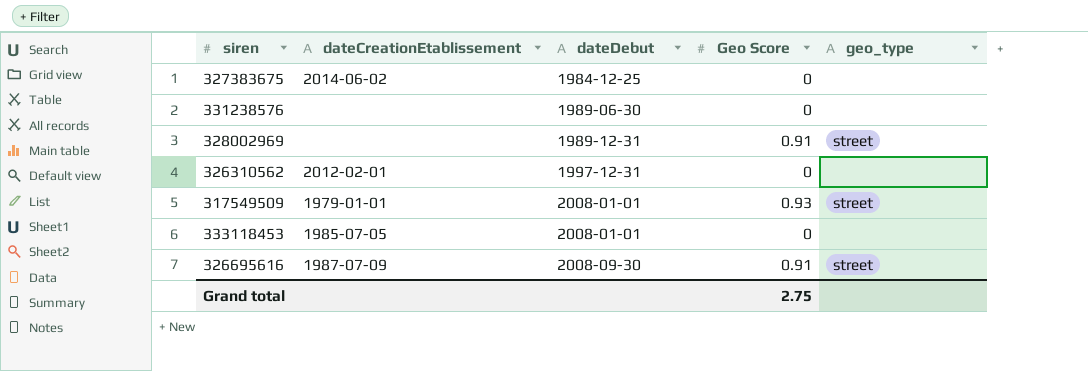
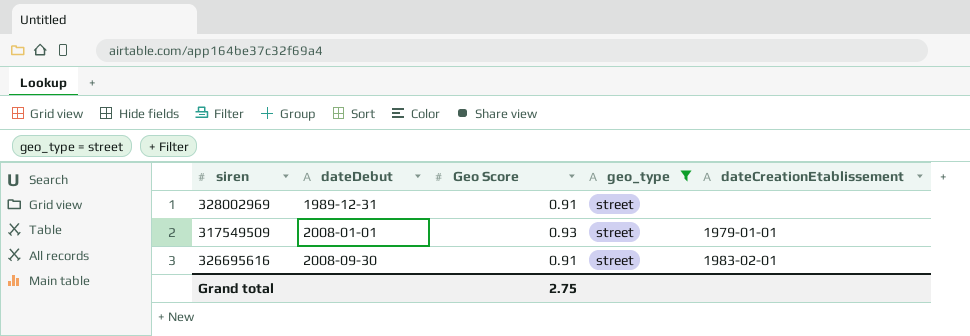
filter: none -> geo_type = street
column dateCreationEtablissement | position: 2 -> 5
326695616 | dateCreationEtablissement: 1987-07-09 -> 1983-02-01

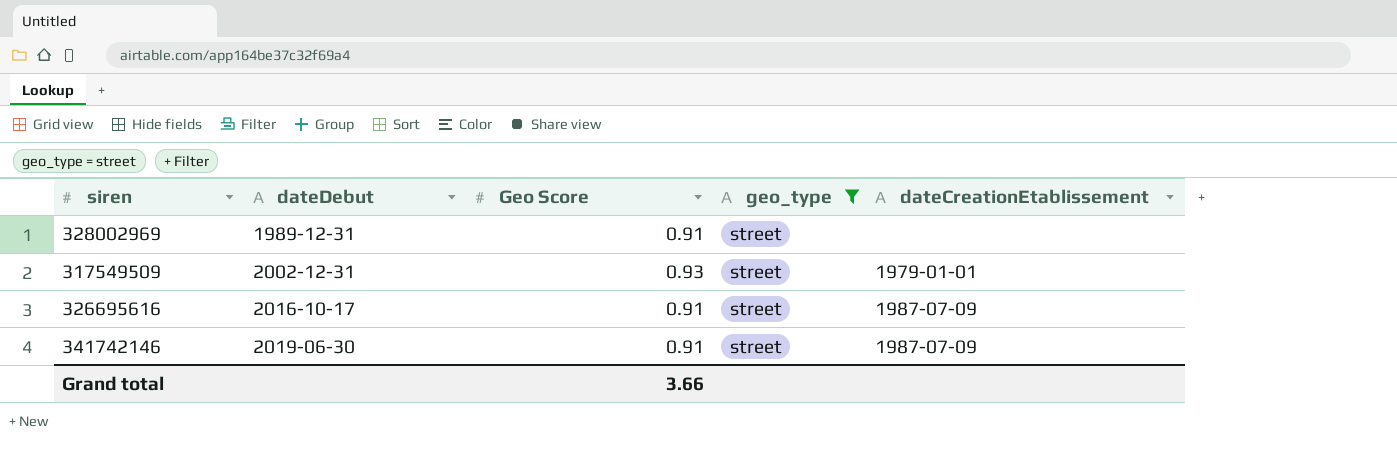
317549509 | dateDebut: 2008-01-01 -> 2002-12-31
326695616 | dateDebut: 2008-09-30 -> 2016-10-17
326695616 | dateCreationEtablissement: 1983-02-01 -> 1987-07-09
row 341742146: none -> 2019-06-30 | 0.91 | street | 1987-07-09
Grand total | Geo Score: 2.75 -> 3.66

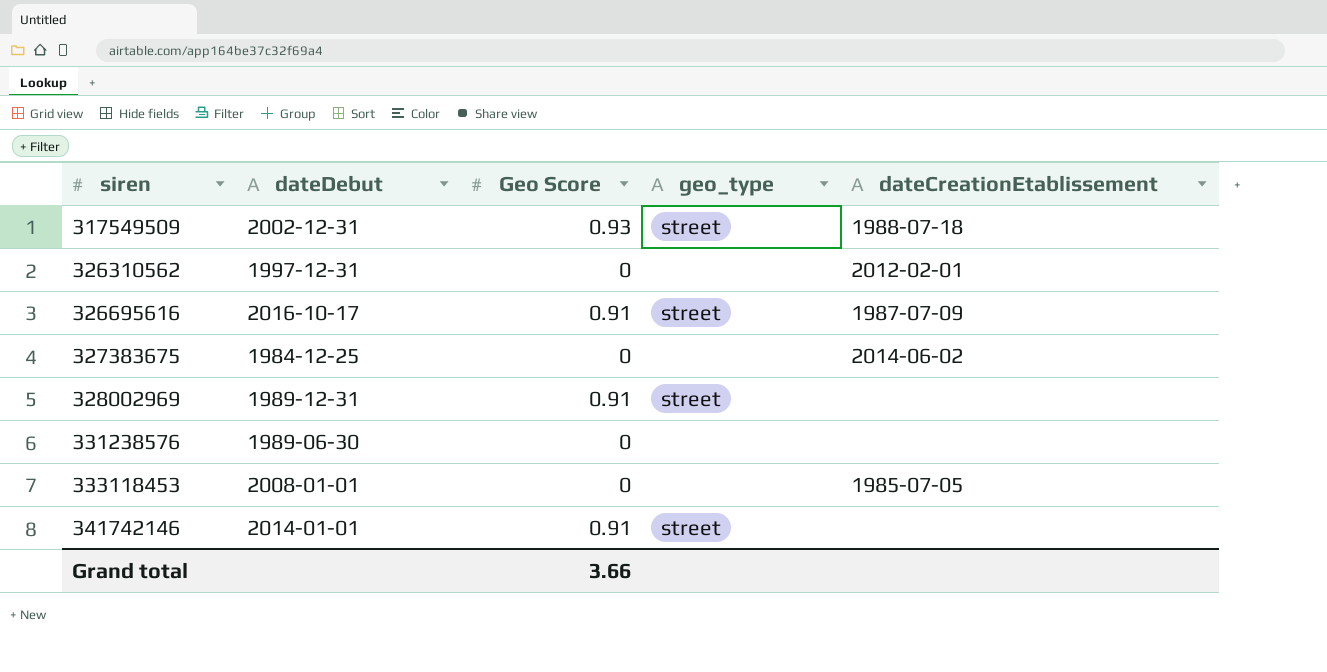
filter: geo_type = street -> none
row order: dateDebut ascending -> siren ascending
317549509 | dateCreationEtablissement: 1979-01-01 -> 1988-07-18
341742146 | dateDebut: 2019-06-30 -> 2014-01-01
341742146 | dateCreationEtablissement: 1987-07-09 -> none

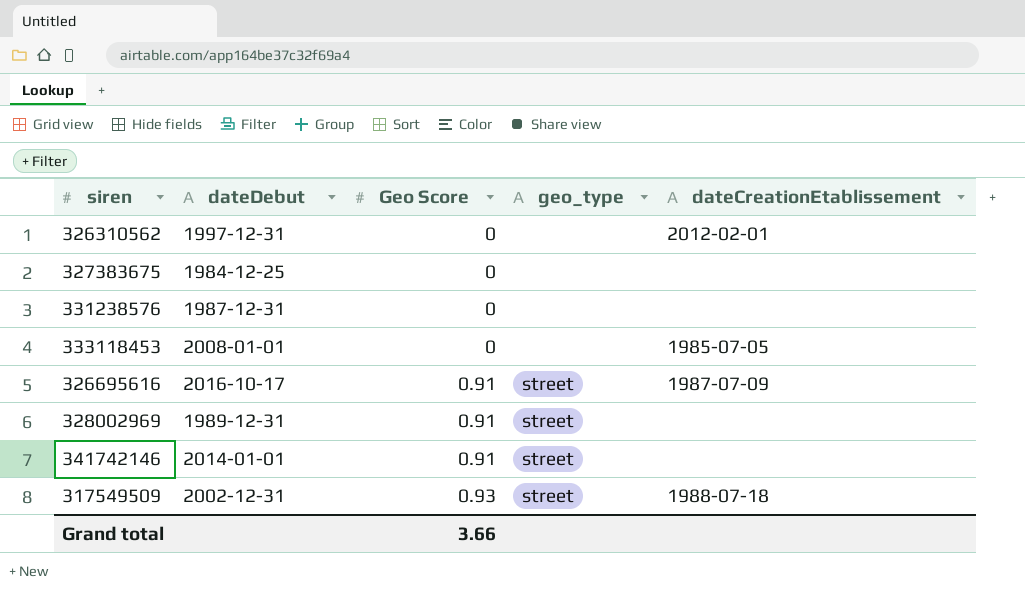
row order: siren ascending -> Geo Score ascending
327383675 | dateCreationEtablissement: 2014-06-02 -> none
331238576 | dateDebut: 1989-06-30 -> 1987-12-31

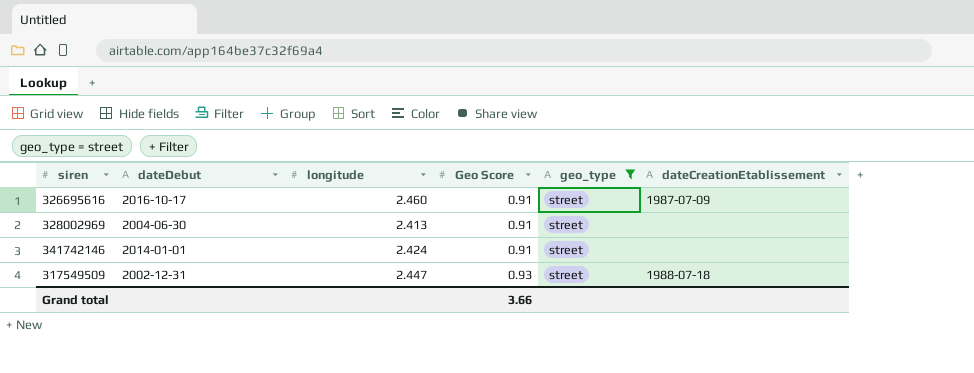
filter: none -> geo_type = street
column longitude | position: none -> 3
328002969 | dateDebut: 1989-12-31 -> 2004-06-30

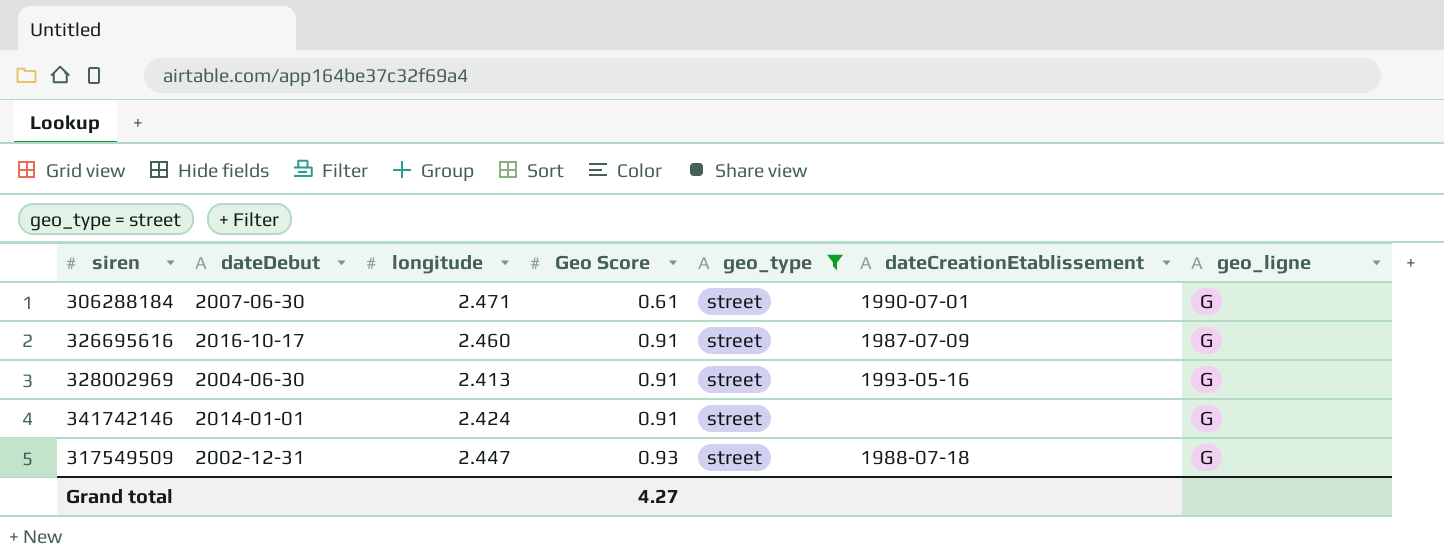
column geo_ligne | position: none -> 7
row 306288184: none -> 2007-06-30 | 2.471 | 0.61 | street | 1990-07-01 | G
328002969 | dateCreationEtablissement: none -> 1993-05-16
Grand total | Geo Score: 3.66 -> 4.27

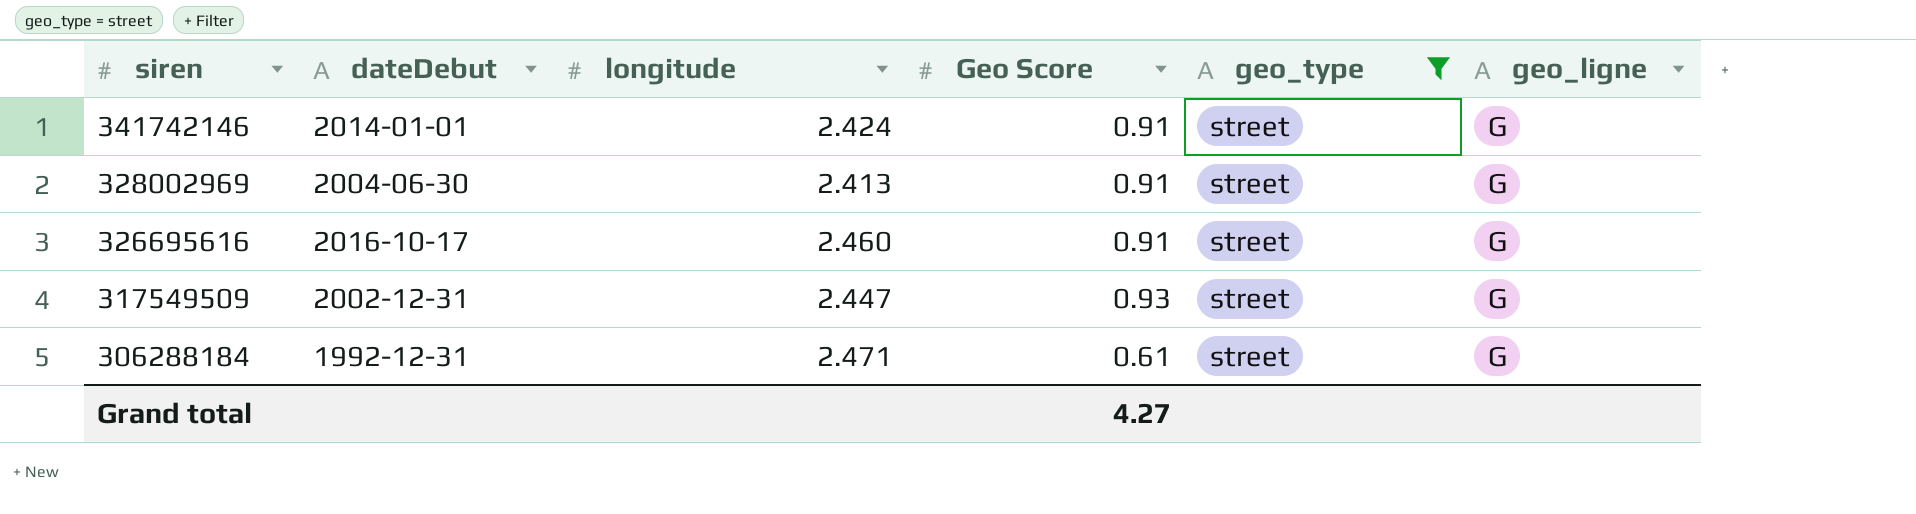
row order: Geo Score ascending -> siren descending
column dateCreationEtablissement | position: 6 -> none
306288184 | dateDebut: 2007-06-30 -> 1992-12-31

